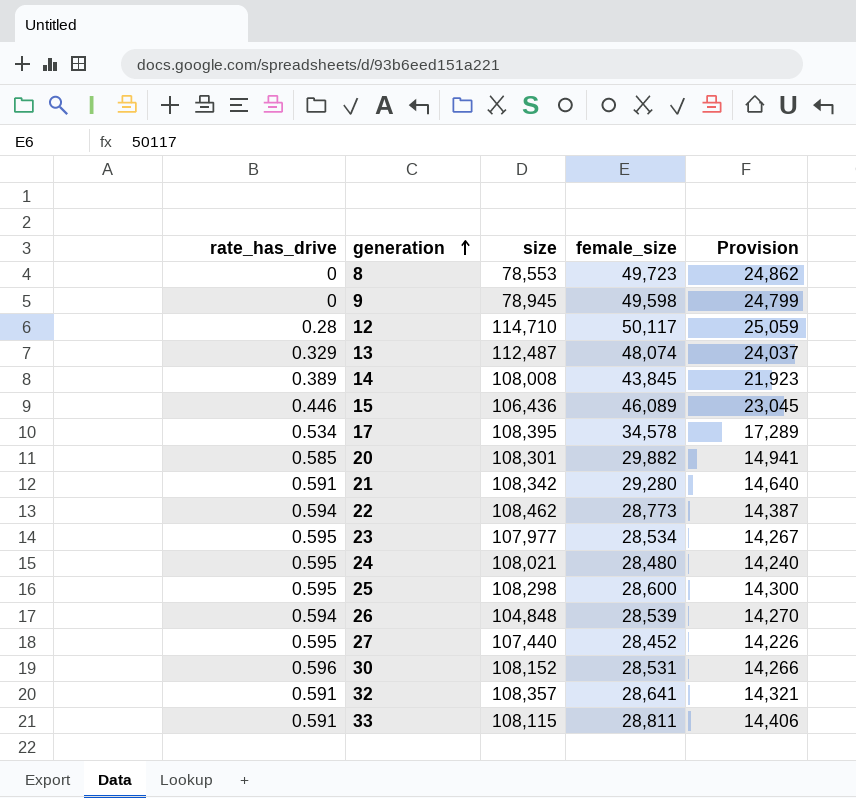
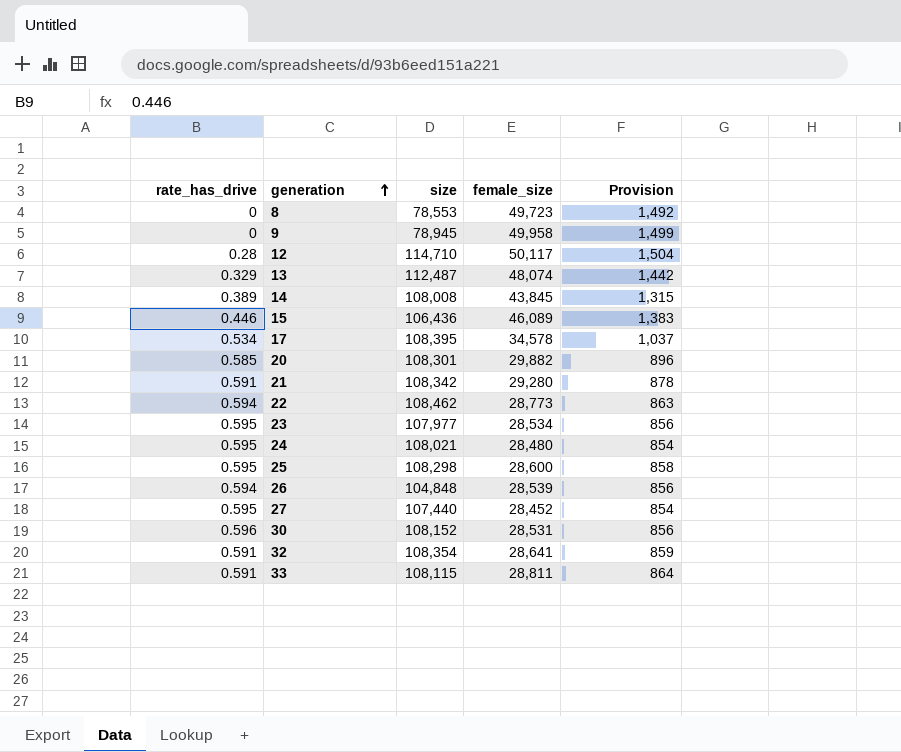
column Provision | formula: [female_size] * 0.5 -> [female_size] * 0.03
9 | female_size: 49,598 -> 49,958
32 | size: 108,357 -> 108,354

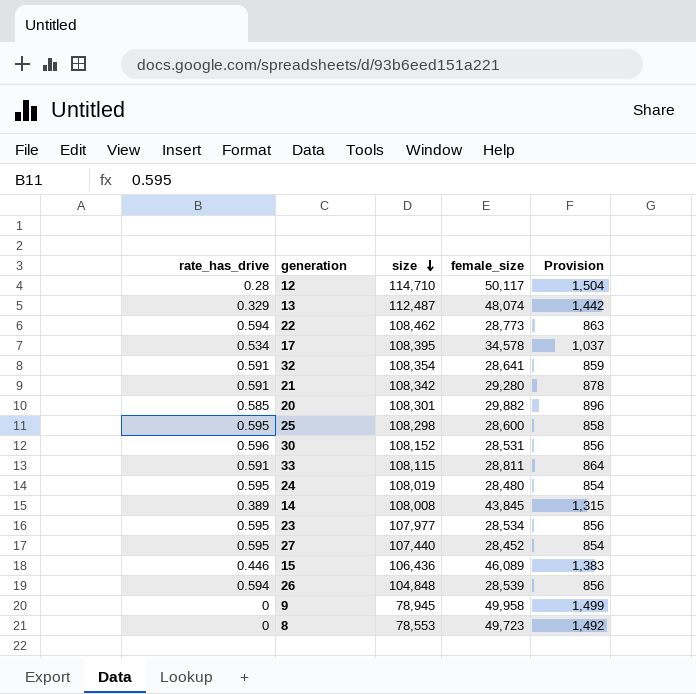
row order: generation ascending -> size descending
24 | size: 108,021 -> 108,019

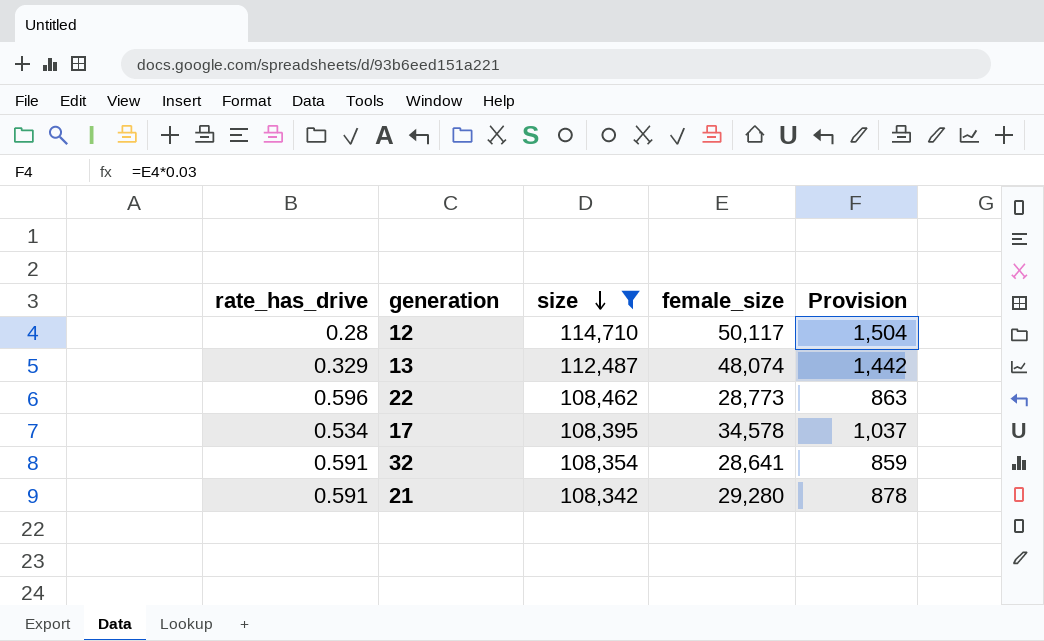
filter: none -> size >= 108,342
22 | rate_has_drive: 0.594 -> 0.596

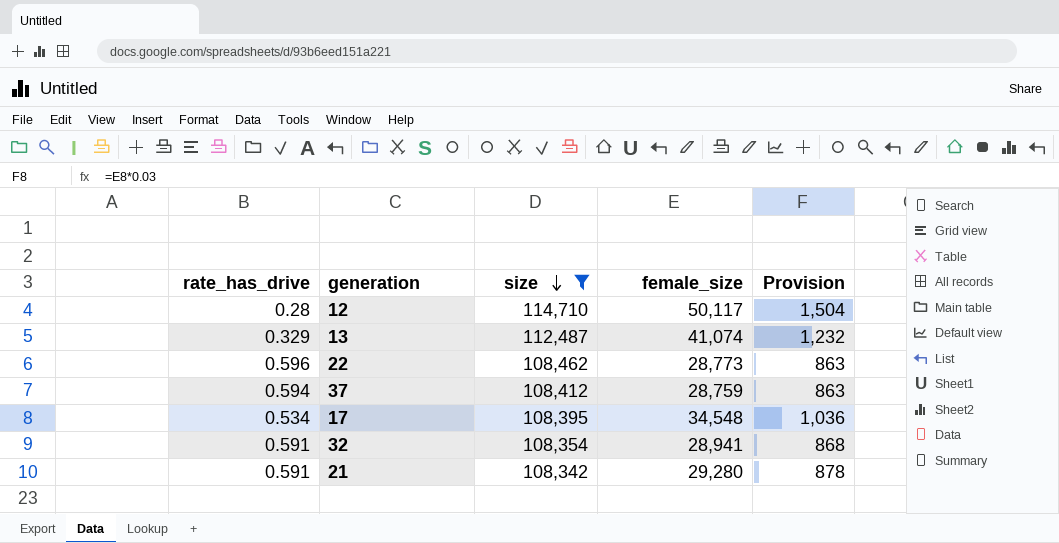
13 | female_size: 48,074 -> 41,074
13 | Provision: 1,442 -> 1,232
row 37: none -> 0.594 | 108,412 | 28,759 | 863
17 | female_size: 34,578 -> 34,548
17 | Provision: 1,037 -> 1,036
32 | female_size: 28,641 -> 28,941
32 | Provision: 859 -> 868

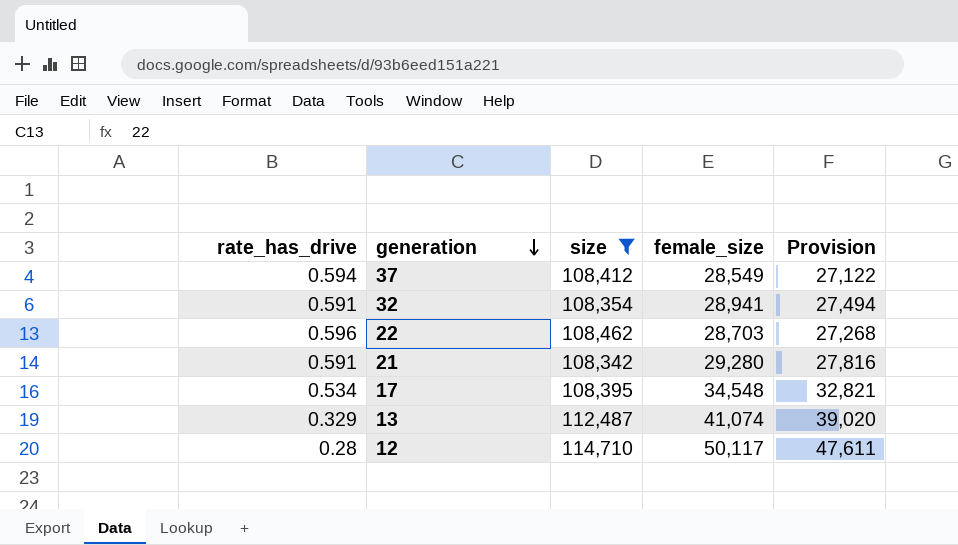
row order: size descending -> generation descending
column Provision | formula: [female_size] * 0.03 -> [female_size] * 0.95
37 | female_size: 28,759 -> 28,549
22 | female_size: 28,773 -> 28,703

